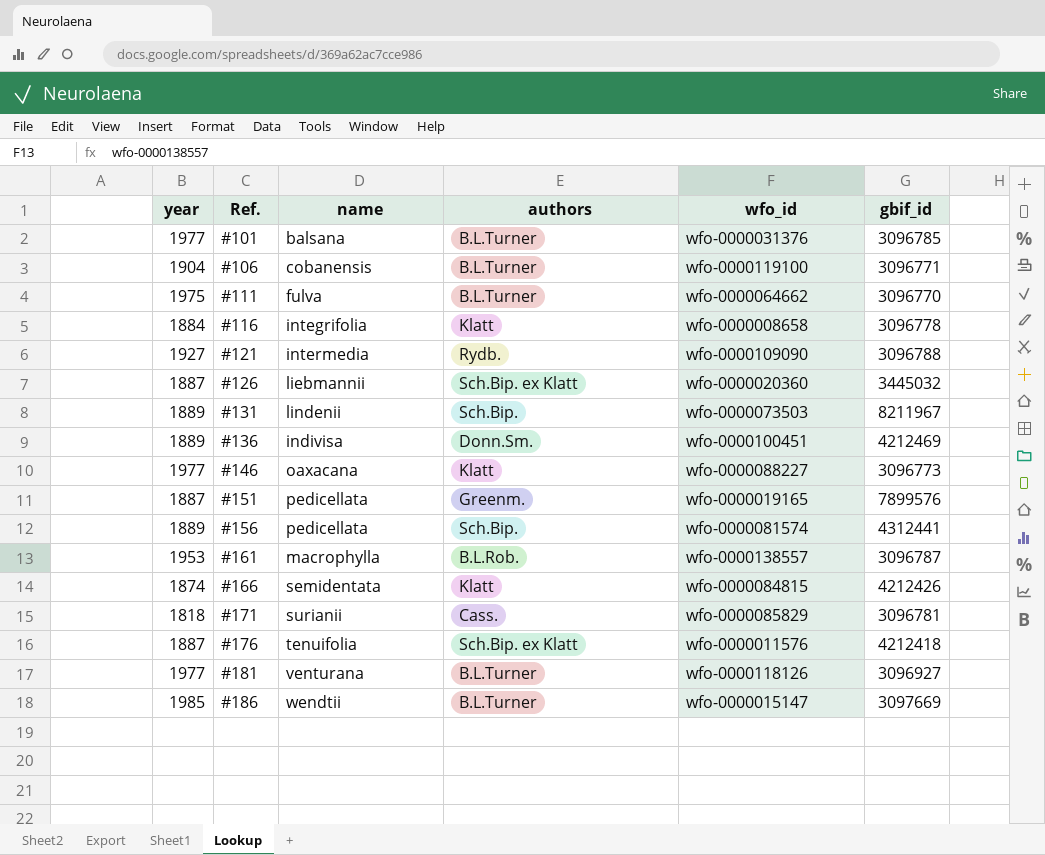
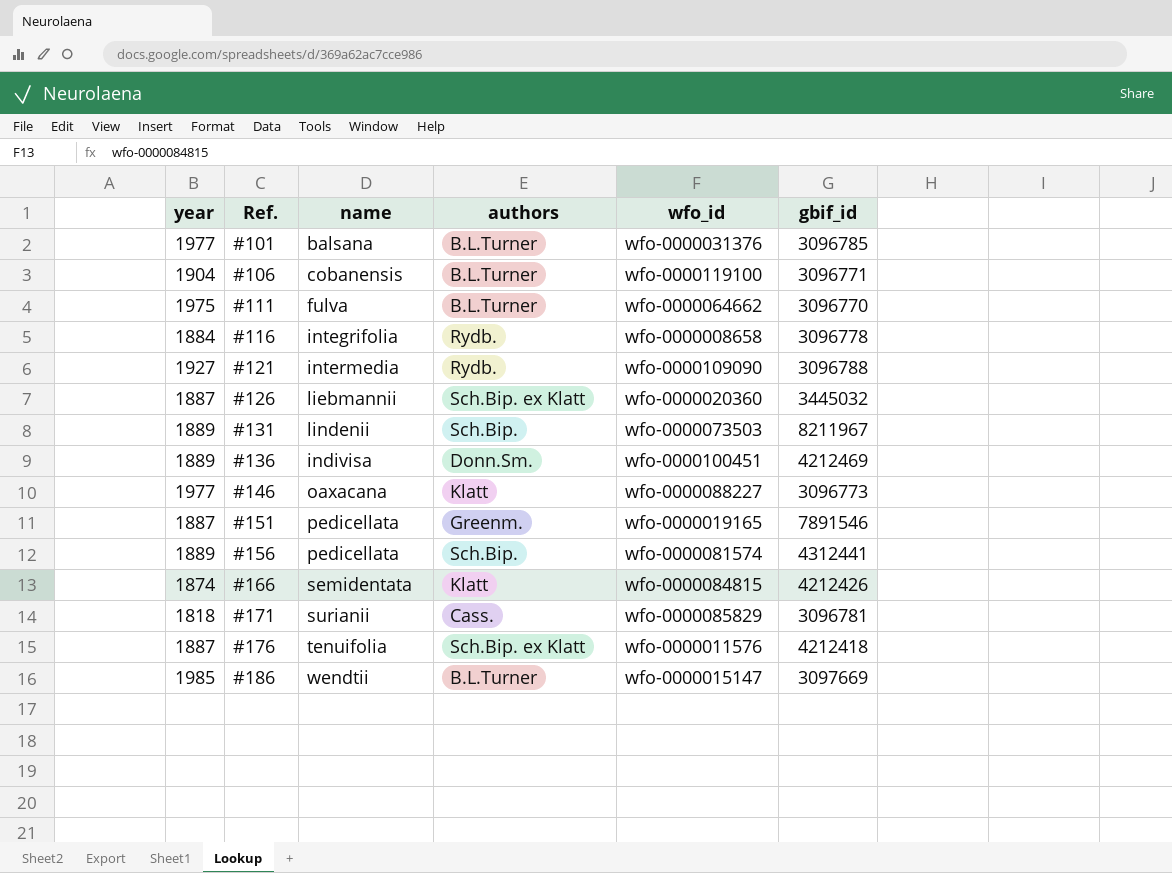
row #161: 1953 | macrophylla | B.L.Rob. | wfo-0000138557 | 3096787 -> none
row #181: 1977 | venturana | B.L.Turner | wfo-0000118126 | 3096927 -> none
#116 | authors: Klatt -> Rydb.
#151 | gbif_id: 7899576 -> 7891546

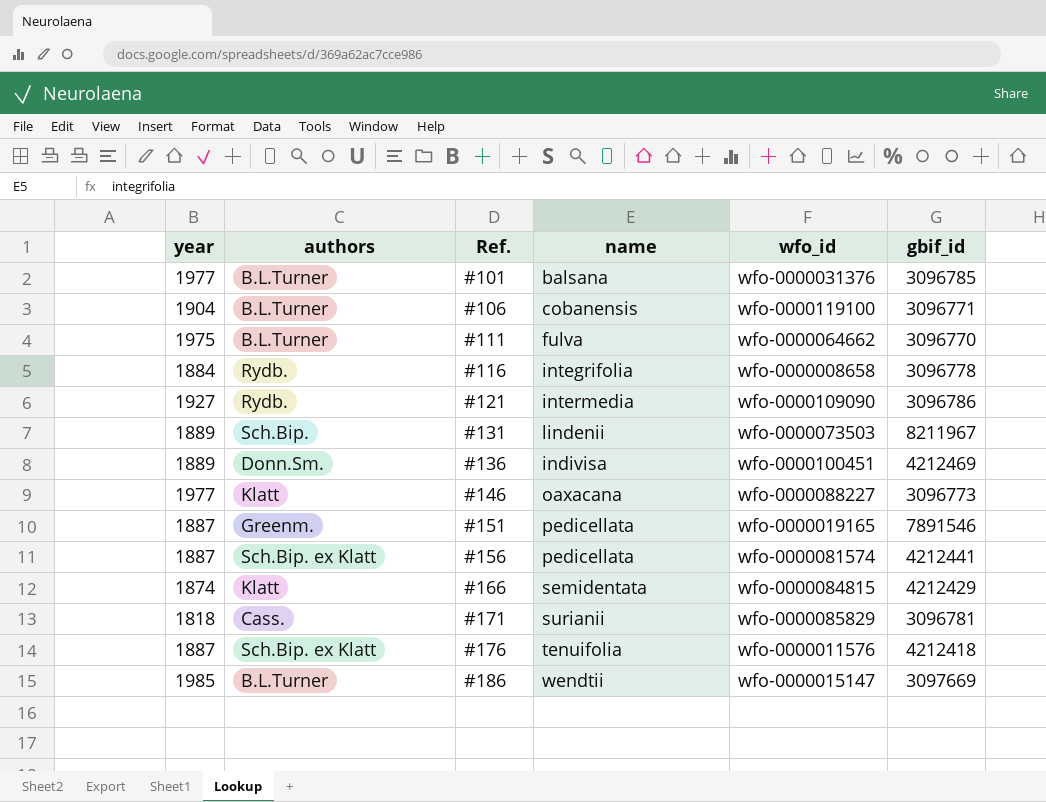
column authors | position: 4 -> 2
row #126: 1887 | liebmannii | Sch.Bip. ex Klatt | wfo-0000020360 | 3445032 -> none
#121 | gbif_id: 3096788 -> 3096786
#156 | year: 1889 -> 1887
#156 | authors: Sch.Bip. -> Sch.Bip. ex Klatt
#156 | gbif_id: 4312441 -> 4212441
#166 | gbif_id: 4212426 -> 4212429

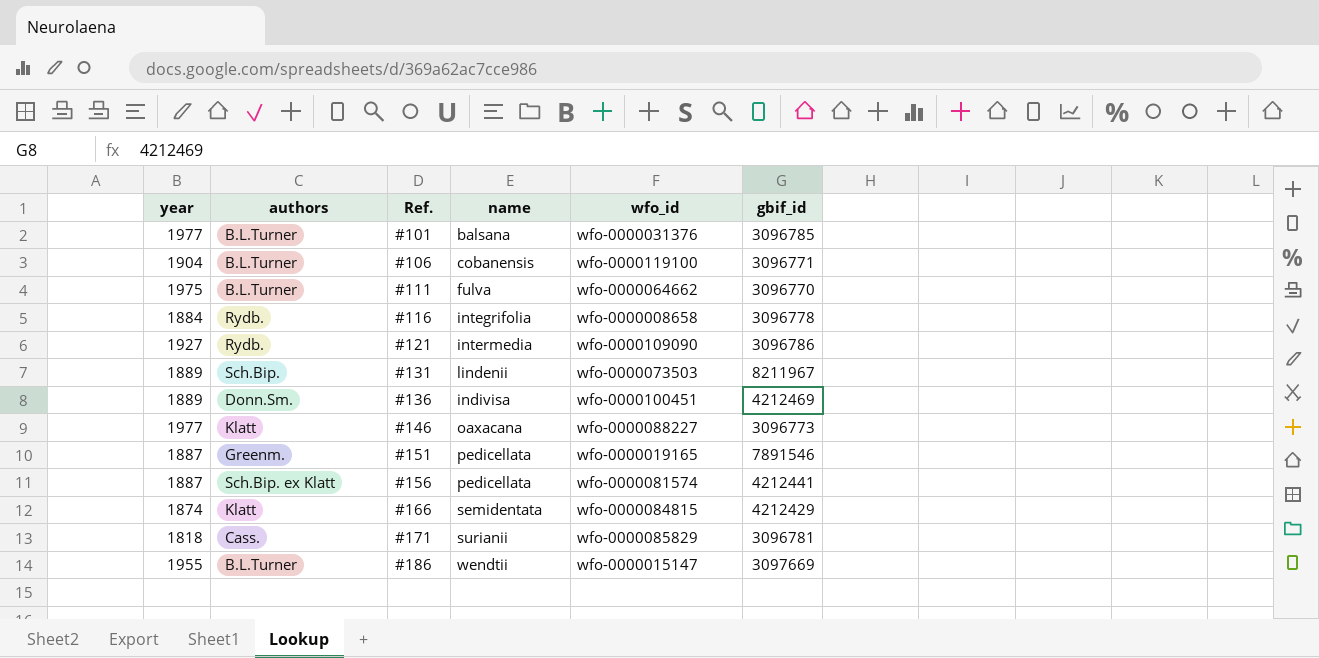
row #176: 1887 | Sch.Bip. ex Klatt | tenuifolia | wfo-0000011576 | 4212418 -> none
#186 | year: 1985 -> 1955

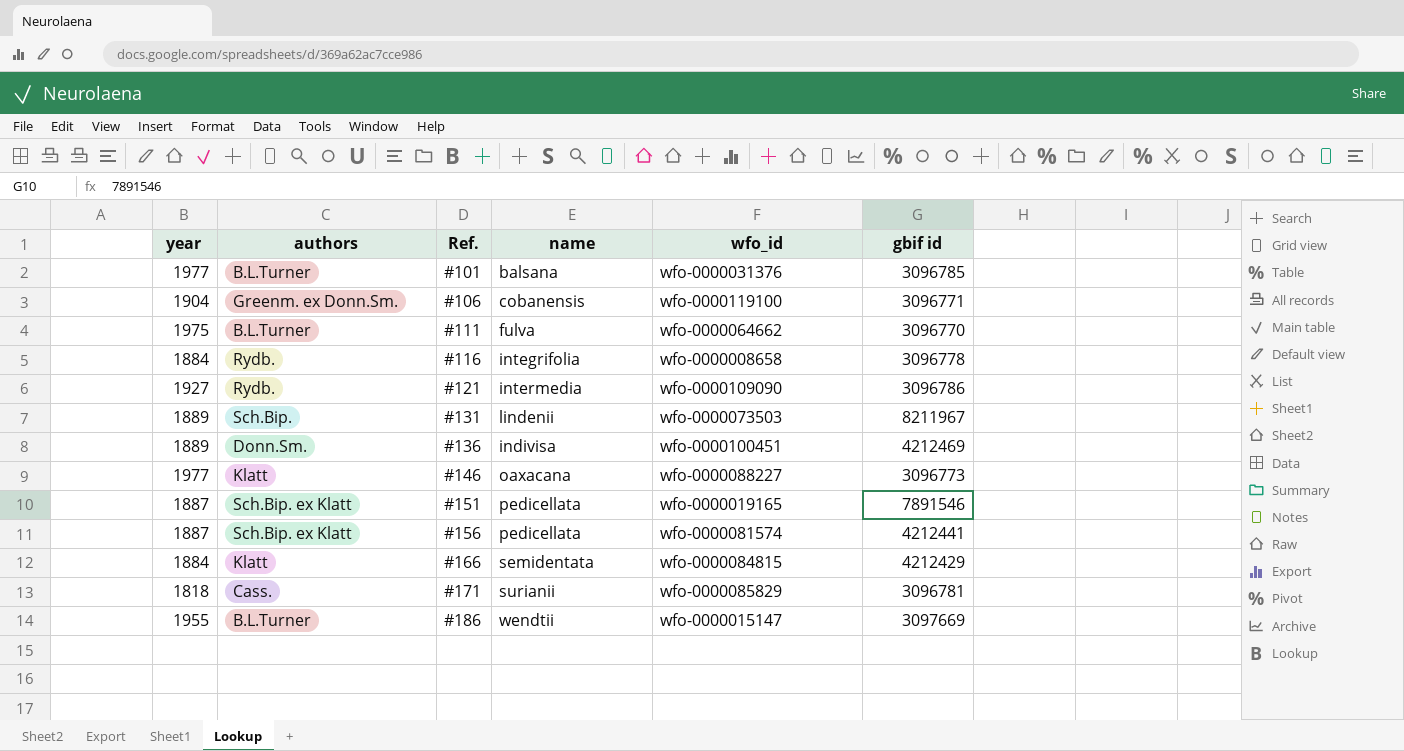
column name: gbif_id -> gbif id
#106 | authors: B.L.Turner -> Greenm. ex Donn.Sm.
#151 | authors: Greenm. -> Sch.Bip. ex Klatt
#166 | year: 1874 -> 1884

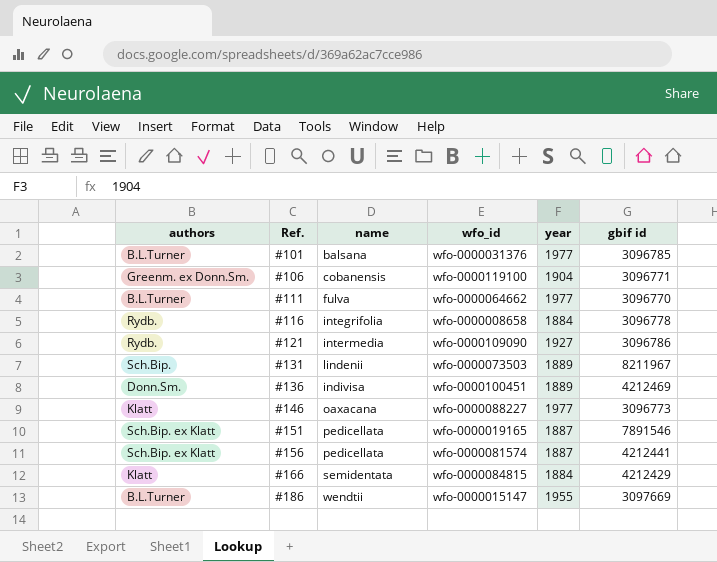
column year | position: 1 -> 5
row #171: 1818 | Cass. | surianii | wfo-0000085829 | 3096781 -> none
#111 | year: 1975 -> 1977

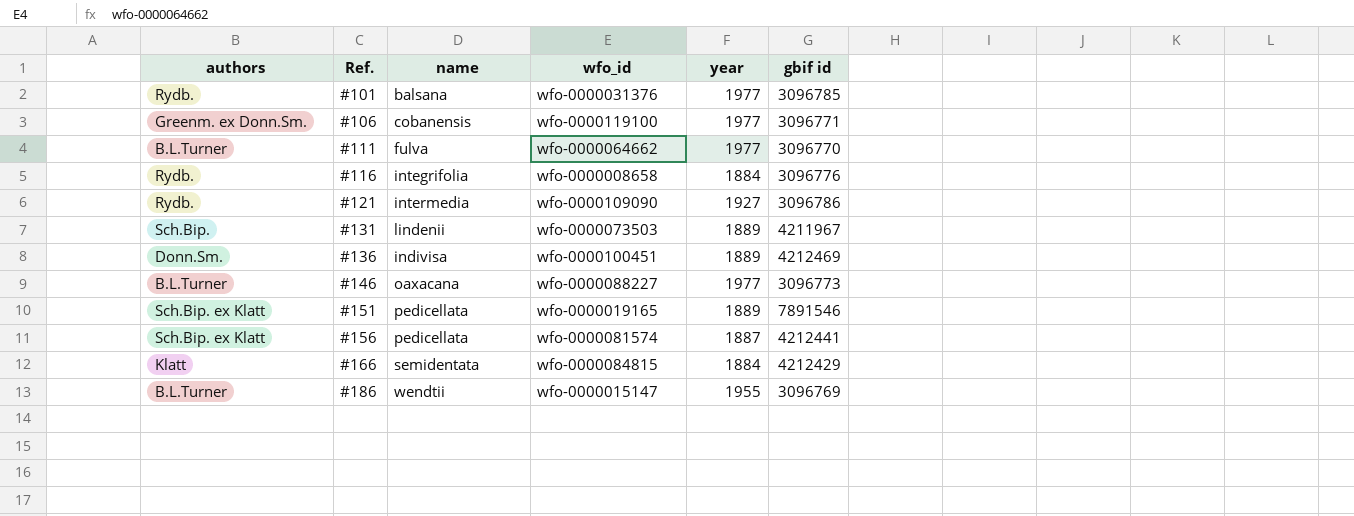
#101 | authors: B.L.Turner -> Rydb.
#106 | year: 1904 -> 1977
#116 | gbif id: 3096778 -> 3096776
#131 | gbif id: 8211967 -> 4211967
#146 | authors: Klatt -> B.L.Turner
#151 | year: 1887 -> 1889
#186 | gbif id: 3097669 -> 3096769

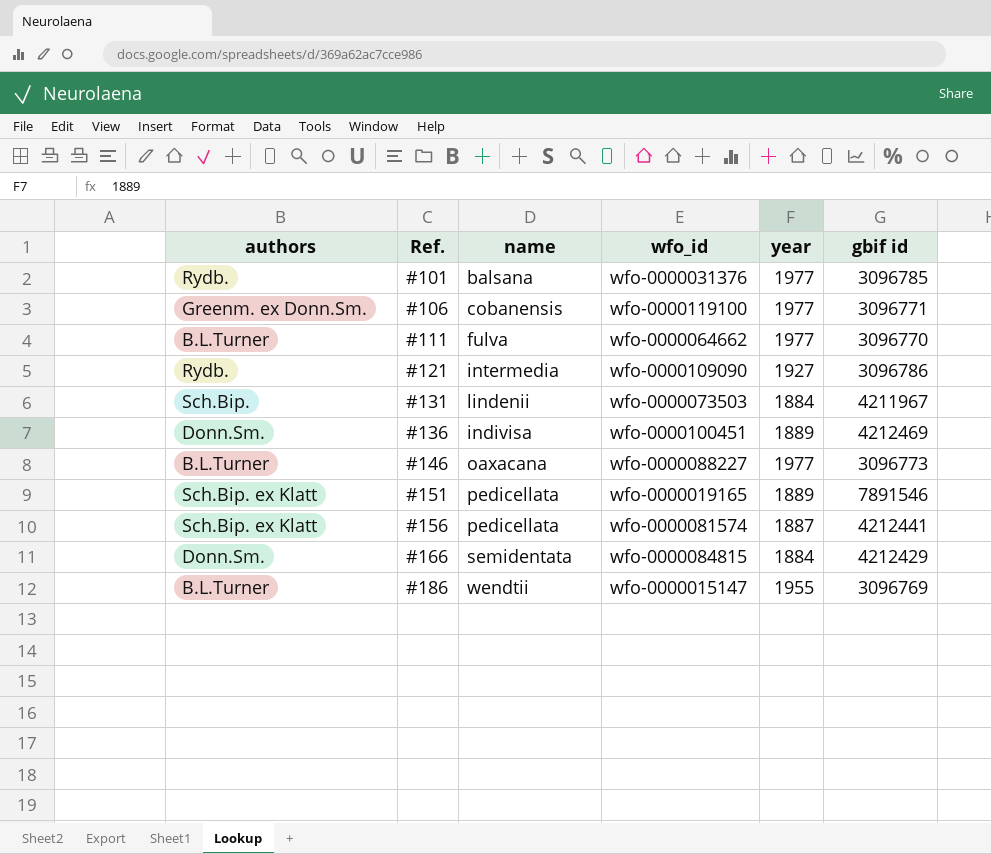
row #116: Rydb. | integrifolia | wfo-0000008658 | 1884 | 3096776 -> none
#131 | year: 1889 -> 1884
#166 | authors: Klatt -> Donn.Sm.

